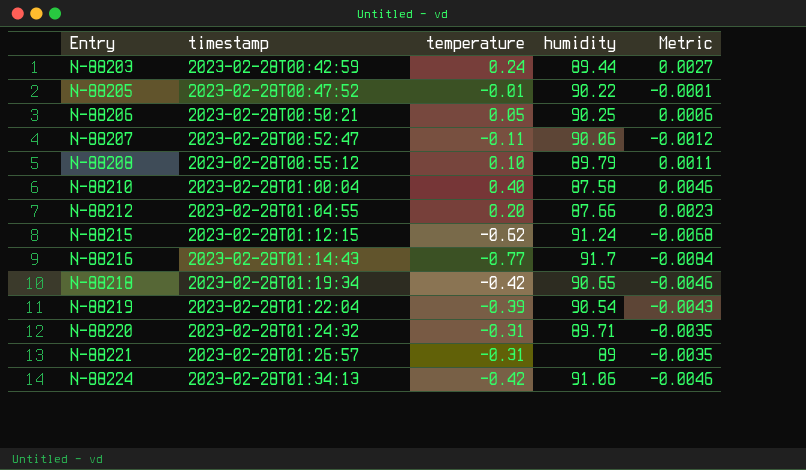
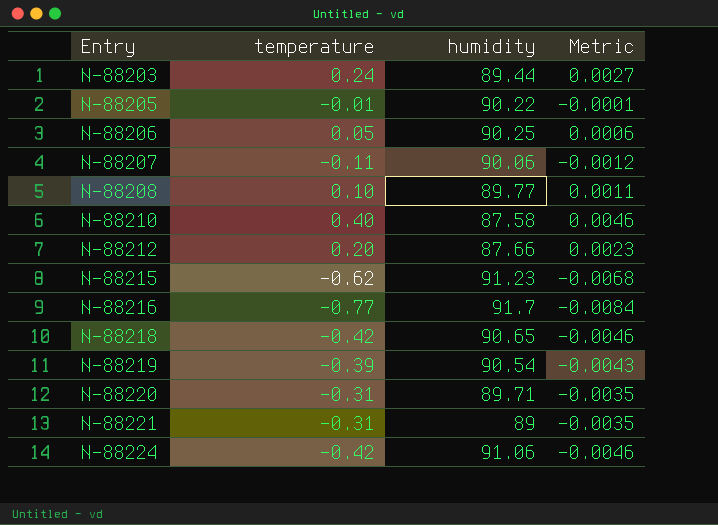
column timestamp | position: 2 -> none
N-88208 | humidity: 89.79 -> 89.77
N-88215 | humidity: 91.24 -> 91.23

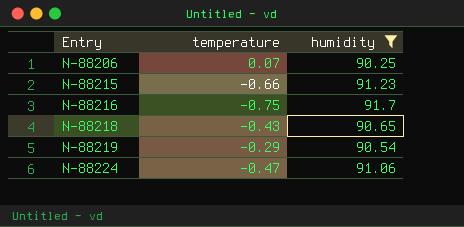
filter: none -> humidity >= 90.25
column Metric | formula: [temperature] / [humidity] -> none
N-88206 | temperature: 0.05 -> 0.07
N-88215 | temperature: -0.62 -> -0.66
N-88216 | temperature: -0.77 -> -0.75
N-88218 | temperature: -0.42 -> -0.43
N-88219 | temperature: -0.39 -> -0.29
N-88224 | temperature: -0.42 -> -0.47

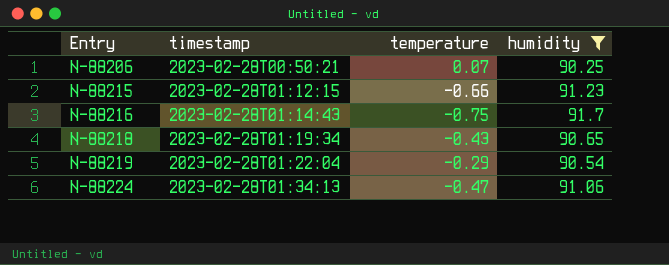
column timestamp | position: none -> 2

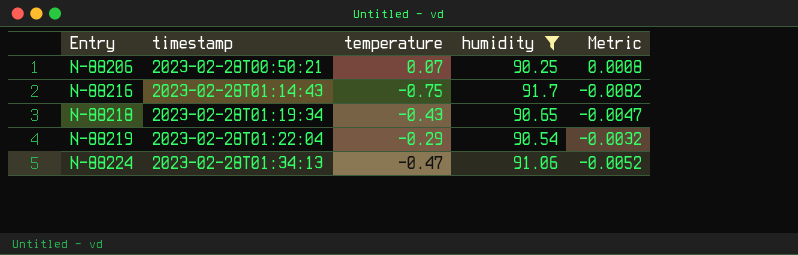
column Metric | formula: none -> [temperature] / [humidity]
row N-88215: 2023-02-28T01:12:15 | -0.66 | 91.23 -> none

